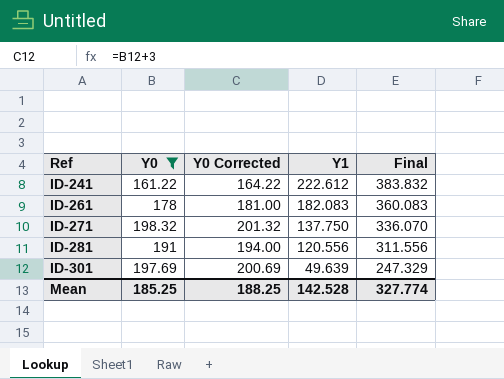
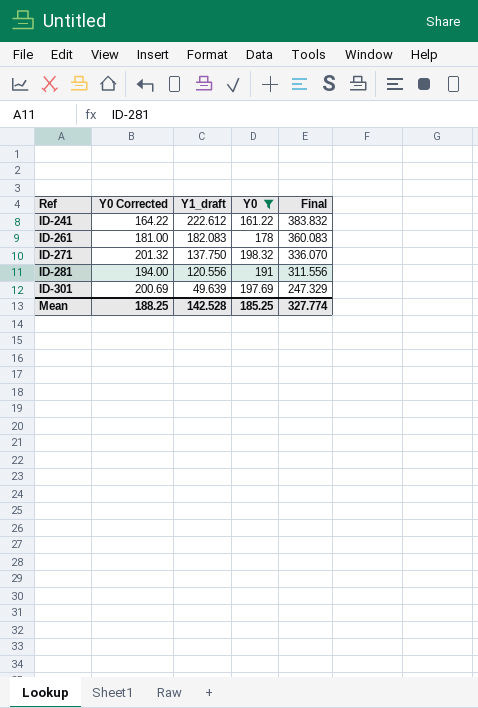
column name: Y1 -> Y1_draft
column Y0 | position: 2 -> 4

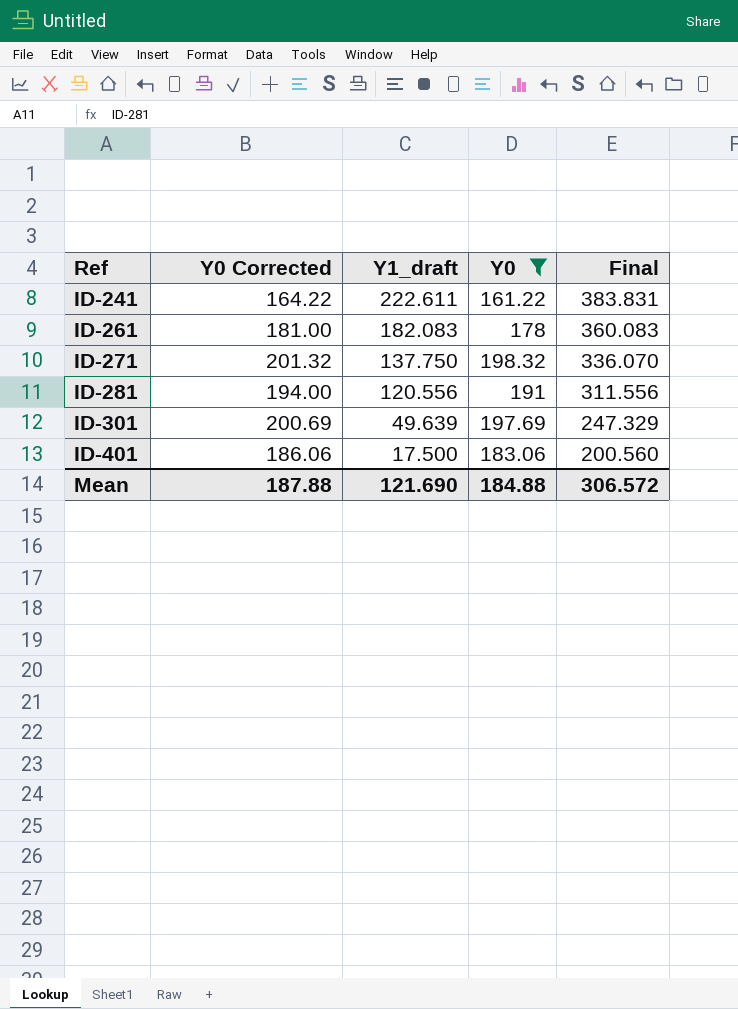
ID-241 | Y1_draft: 222.612 -> 222.611
ID-241 | Final: 383.832 -> 383.831
row ID-401: none -> 186.06 | 17.500 | 183.06 | 200.560
Mean | Y0 Corrected: 188.25 -> 187.88
Mean | Y1_draft: 142.528 -> 121.690
Mean | Y0: 185.25 -> 184.88
Mean | Final: 327.774 -> 306.572

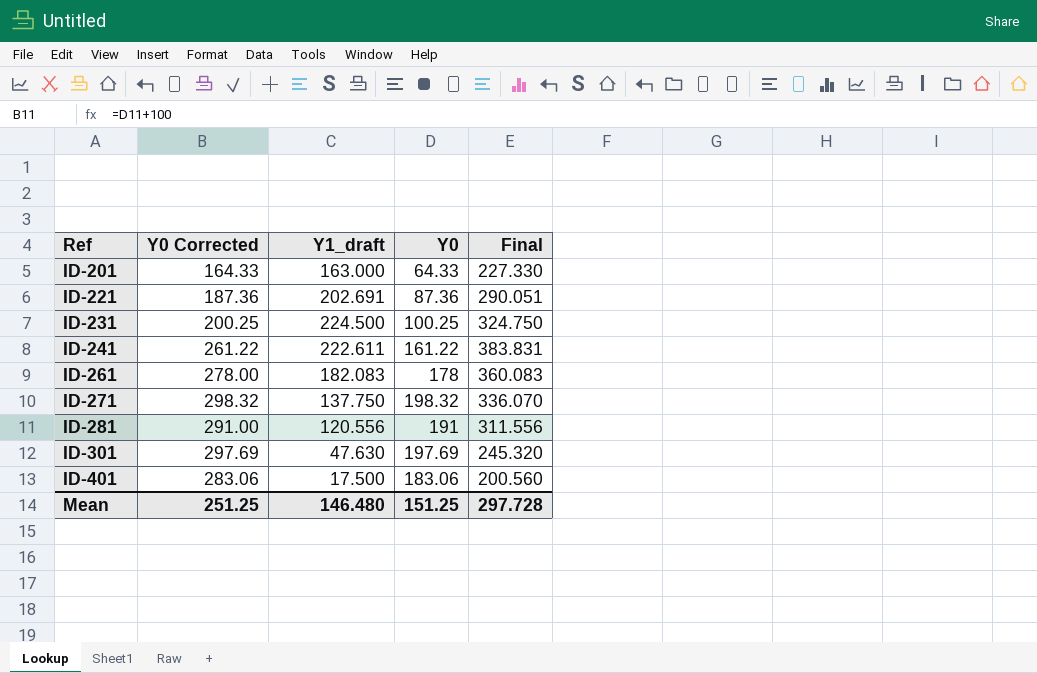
filter: Y0 >= 161.22 -> none
column Y0 Corrected | formula: [Y0] + 3 -> [Y0] + 100
ID-301 | Y1_draft: 49.639 -> 47.630
ID-301 | Final: 247.329 -> 245.320
Mean | Y0 Corrected: 187.88 -> 251.25
Mean | Y1_draft: 121.690 -> 146.480
Mean | Y0: 184.88 -> 151.25
Mean | Final: 306.572 -> 297.728

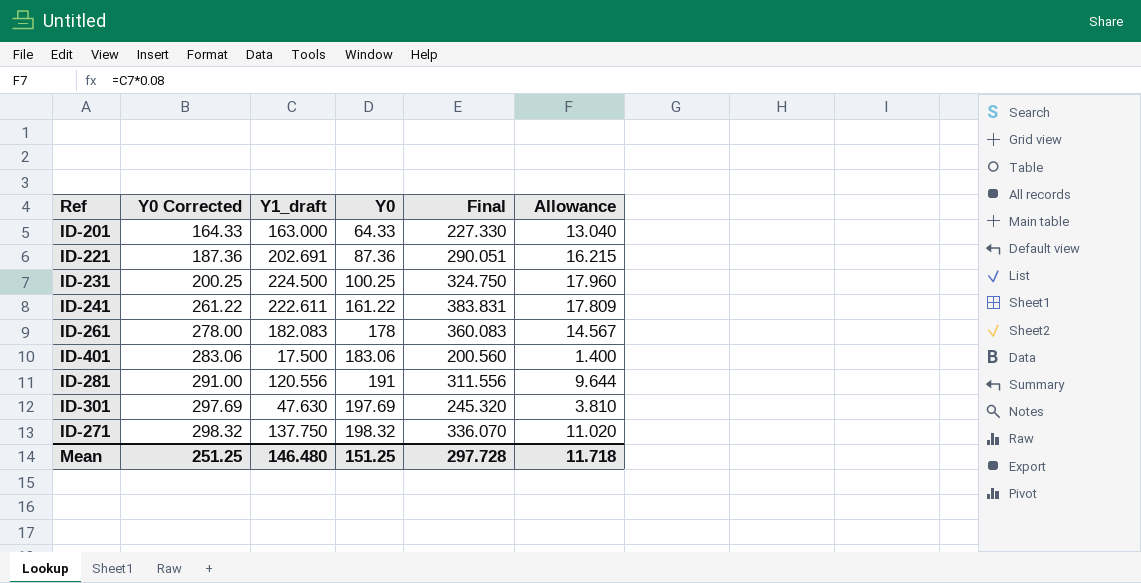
row order: Ref ascending -> Y0 Corrected ascending
column Allowance | formula: none -> [Y1_draft] * 0.08

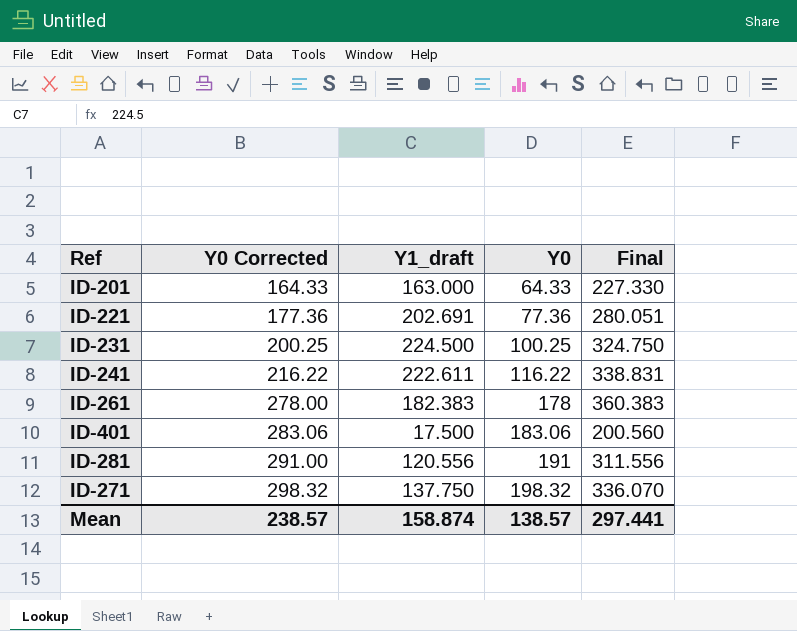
column Allowance | formula: [Y1_draft] * 0.08 -> none
row ID-301: 297.69 | 47.630 | 197.69 | 245.320 | 3.810 -> none
ID-221 | Y0 Corrected: 187.36 -> 177.36
ID-221 | Y0: 87.36 -> 77.36
ID-221 | Final: 290.051 -> 280.051
ID-241 | Y0 Corrected: 261.22 -> 216.22
ID-241 | Y0: 161.22 -> 116.22
ID-241 | Final: 383.831 -> 338.831
ID-261 | Y1_draft: 182.083 -> 182.383
ID-261 | Final: 360.083 -> 360.383
Mean | Y0 Corrected: 251.25 -> 238.57
Mean | Y1_draft: 146.480 -> 158.874
Mean | Y0: 151.25 -> 138.57
Mean | Final: 297.728 -> 297.441

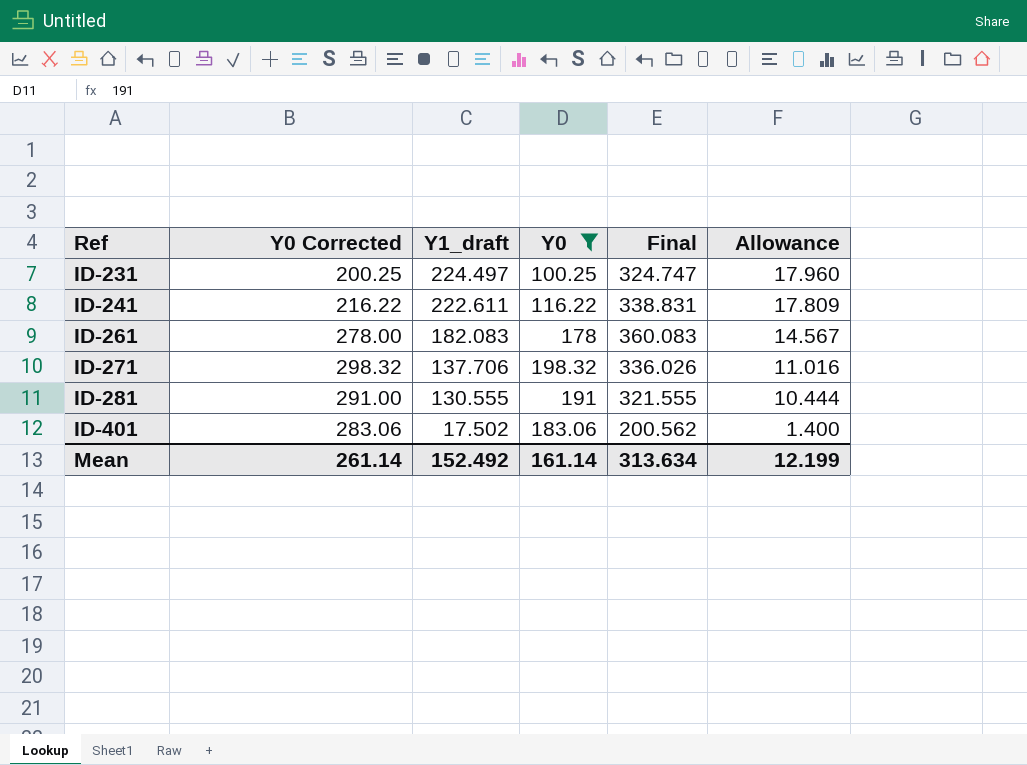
filter: none -> Y0 >= 100.25
row order: Y0 Corrected ascending -> Ref ascending
column Allowance | formula: none -> [Y1_draft] * 0.08
ID-231 | Y1_draft: 224.500 -> 224.497
ID-231 | Final: 324.750 -> 324.747
ID-261 | Y1_draft: 182.383 -> 182.083
ID-261 | Final: 360.383 -> 360.083
ID-271 | Y1_draft: 137.750 -> 137.706
ID-271 | Final: 336.070 -> 336.026
ID-281 | Y1_draft: 120.556 -> 130.555
ID-281 | Final: 311.556 -> 321.555
ID-401 | Y1_draft: 17.500 -> 17.502
ID-401 | Final: 200.560 -> 200.562
Mean | Y0 Corrected: 238.57 -> 261.14
Mean | Y1_draft: 158.874 -> 152.492
Mean | Y0: 138.57 -> 161.14
Mean | Final: 297.441 -> 313.634

